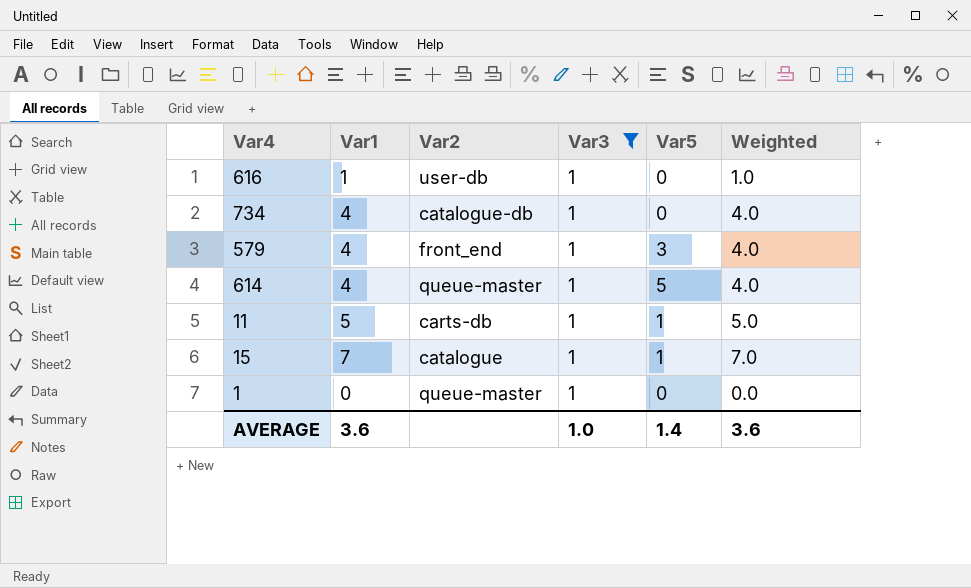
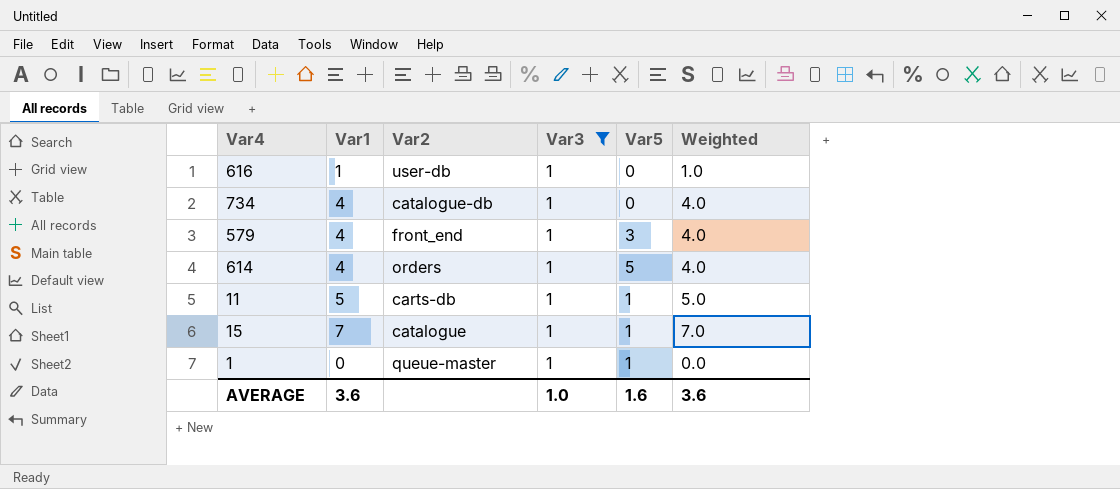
614 | Var2: queue-master -> orders
1 | Var5: 0 -> 1
AVERAGE | Var5: 1.4 -> 1.6

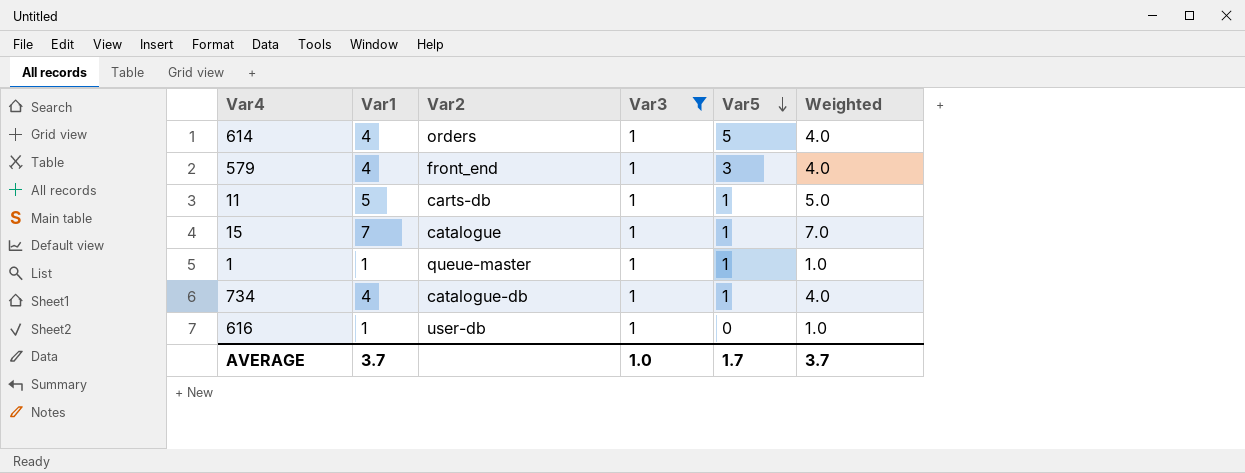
row order: none -> Var5 descending
1 | Var1: 0 -> 1
1 | Weighted: 0.0 -> 1.0
734 | Var5: 0 -> 1
AVERAGE | Var1: 3.6 -> 3.7
AVERAGE | Var5: 1.6 -> 1.7
AVERAGE | Weighted: 3.6 -> 3.7

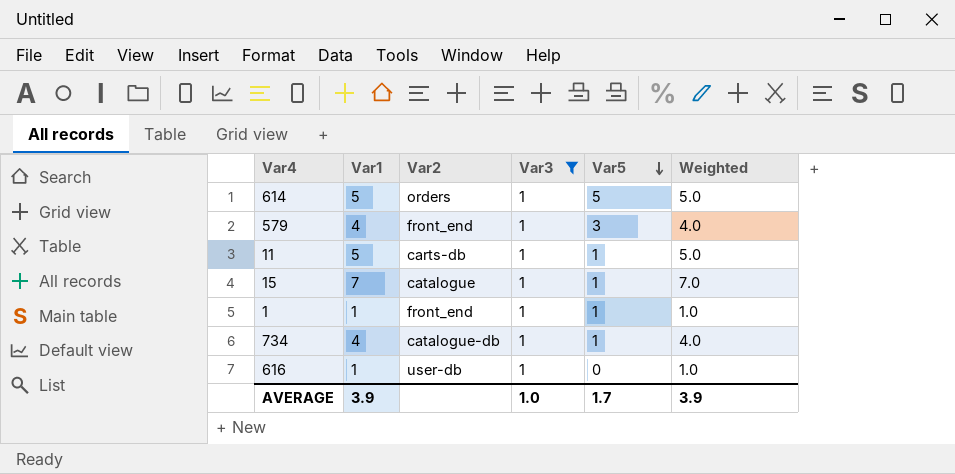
614 | Var1: 4 -> 5
614 | Weighted: 4.0 -> 5.0
1 | Var2: queue-master -> front_end
AVERAGE | Var1: 3.7 -> 3.9
AVERAGE | Weighted: 3.7 -> 3.9

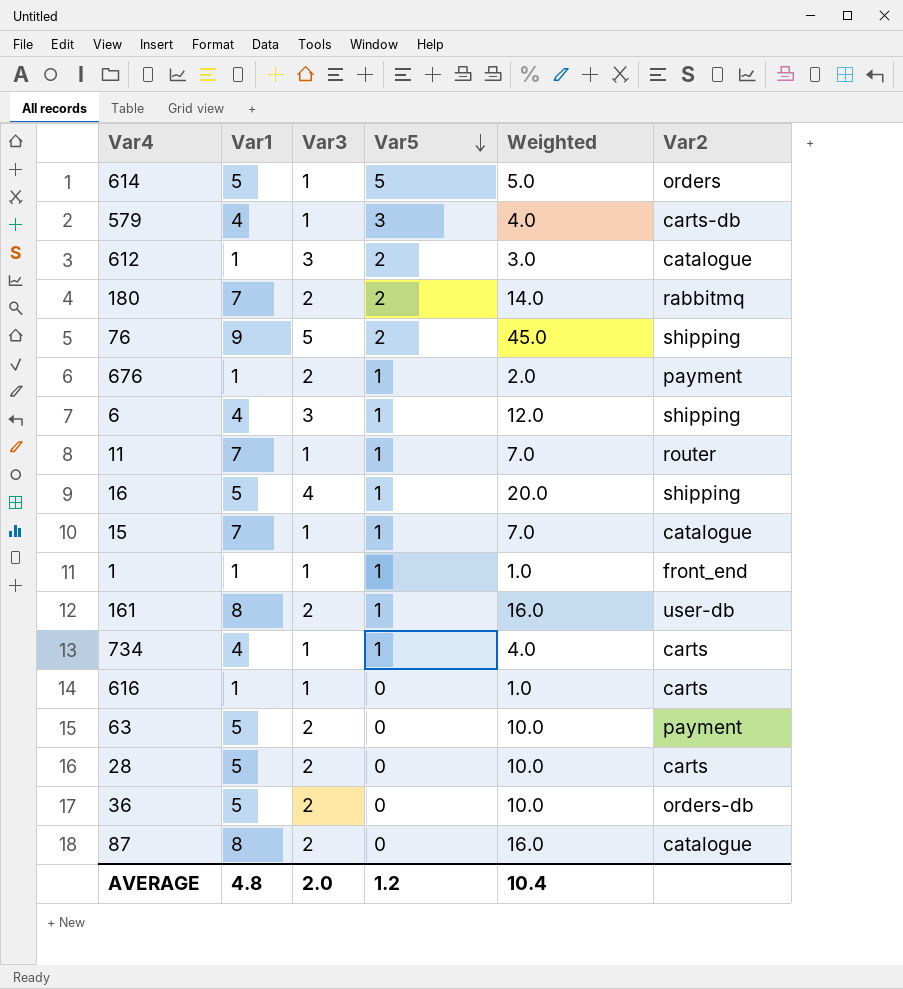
filter: Var3 = 1 -> none
column Var2 | position: 3 -> 6
579 | Var2: front_end -> carts-db
11 | Var1: 5 -> 7
11 | Weighted: 5.0 -> 7.0
11 | Var2: carts-db -> router
734 | Var2: catalogue-db -> carts
616 | Var2: user-db -> carts
AVERAGE | Var1: 3.9 -> 4.8
AVERAGE | Var3: 1.0 -> 2.0
AVERAGE | Var5: 1.7 -> 1.2
AVERAGE | Weighted: 3.9 -> 10.4

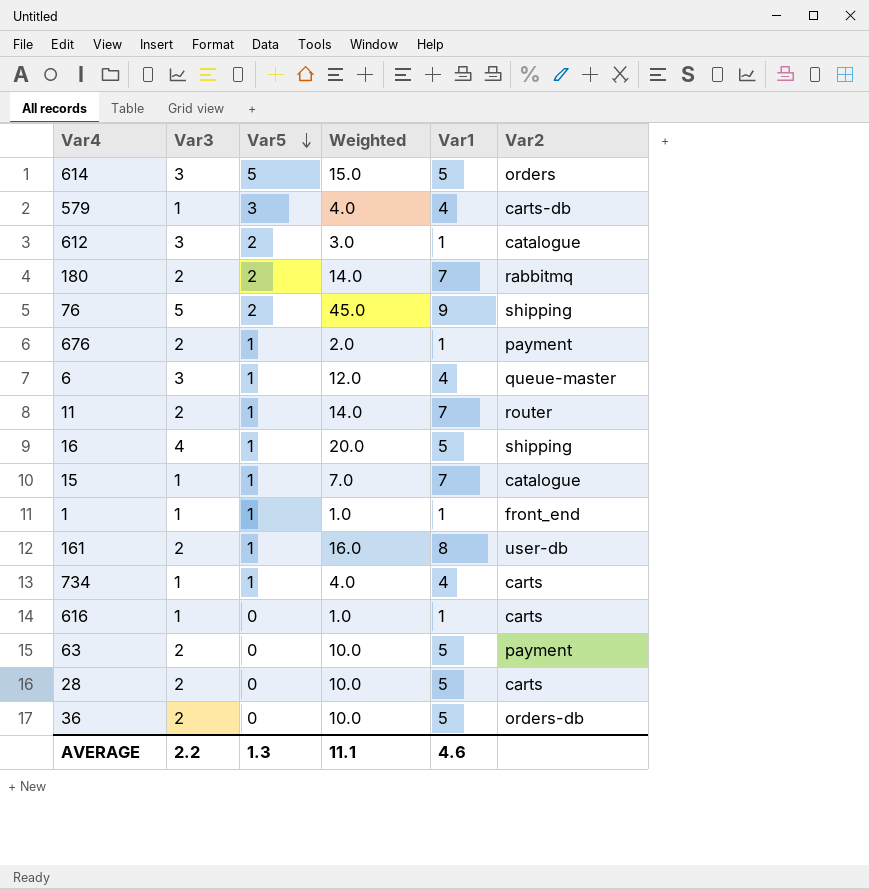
column Var1 | position: 2 -> 5
row 87: 8 | 2 | 0 | 16.0 | catalogue -> none
614 | Var3: 1 -> 3
614 | Weighted: 5.0 -> 15.0
6 | Var2: shipping -> queue-master
11 | Var3: 1 -> 2
11 | Weighted: 7.0 -> 14.0
AVERAGE | Var3: 2.0 -> 2.2
AVERAGE | Var5: 1.2 -> 1.3
AVERAGE | Weighted: 10.4 -> 11.1
AVERAGE | Var1: 4.8 -> 4.6

